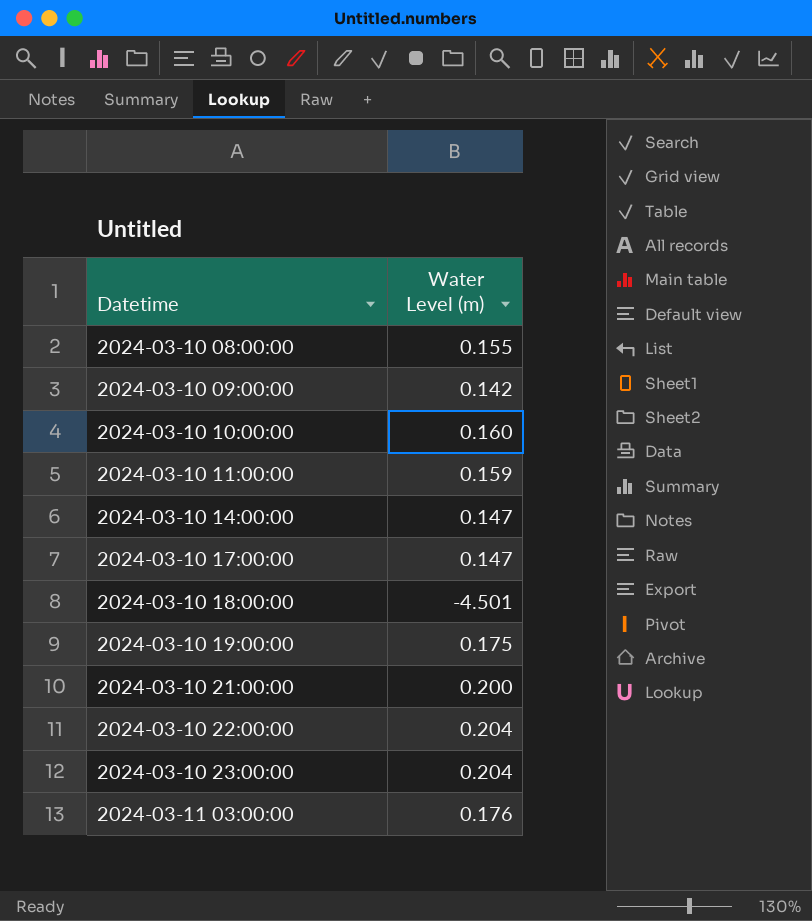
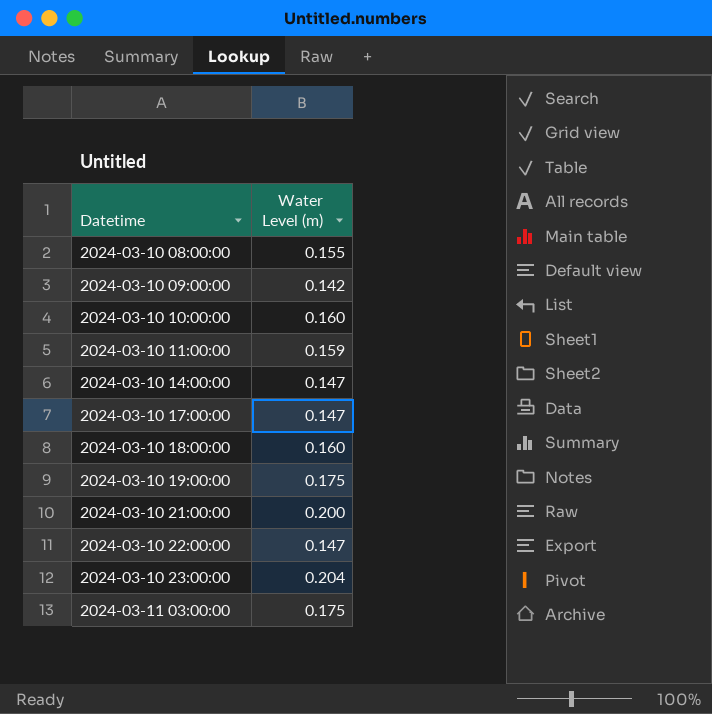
2024-03-10 18:00:00 | Water Level (m): -4.501 -> 0.160
2024-03-10 22:00:00 | Water Level (m): 0.204 -> 0.147
2024-03-11 03:00:00 | Water Level (m): 0.176 -> 0.175

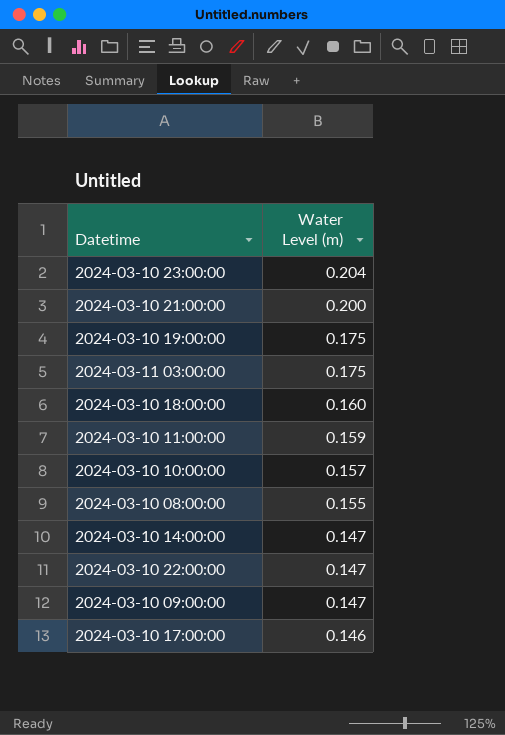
row order: Datetime ascending -> Water Level (m) descending
2024-03-10 10:00:00 | Water Level (m): 0.160 -> 0.157
2024-03-10 09:00:00 | Water Level (m): 0.142 -> 0.147
2024-03-10 17:00:00 | Water Level (m): 0.147 -> 0.146

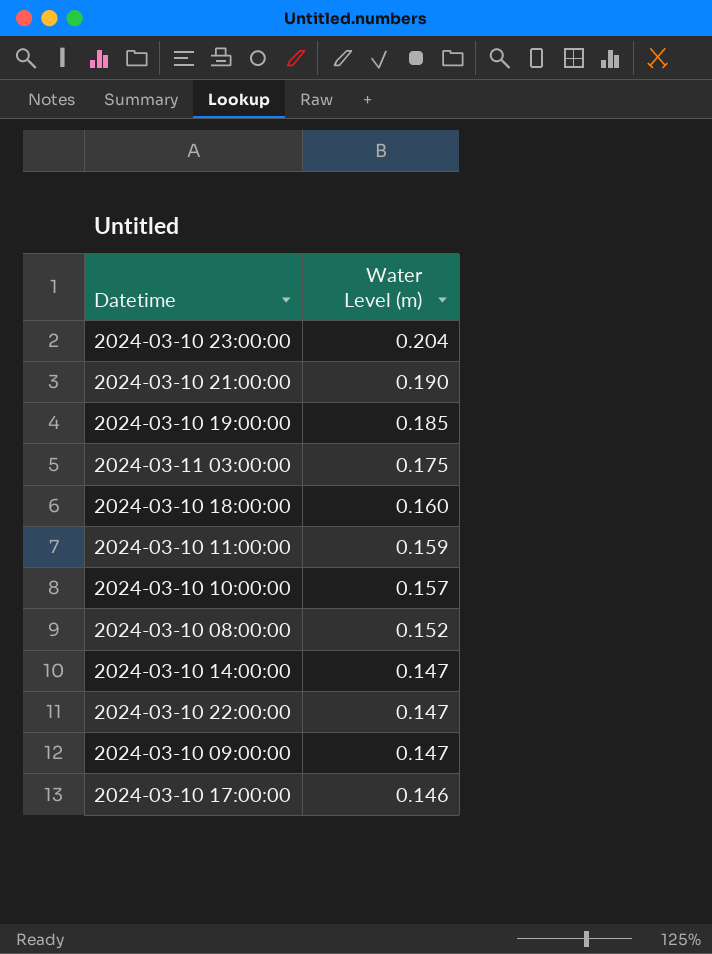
2024-03-10 21:00:00 | Water Level (m): 0.200 -> 0.190
2024-03-10 19:00:00 | Water Level (m): 0.175 -> 0.185
2024-03-10 08:00:00 | Water Level (m): 0.155 -> 0.152

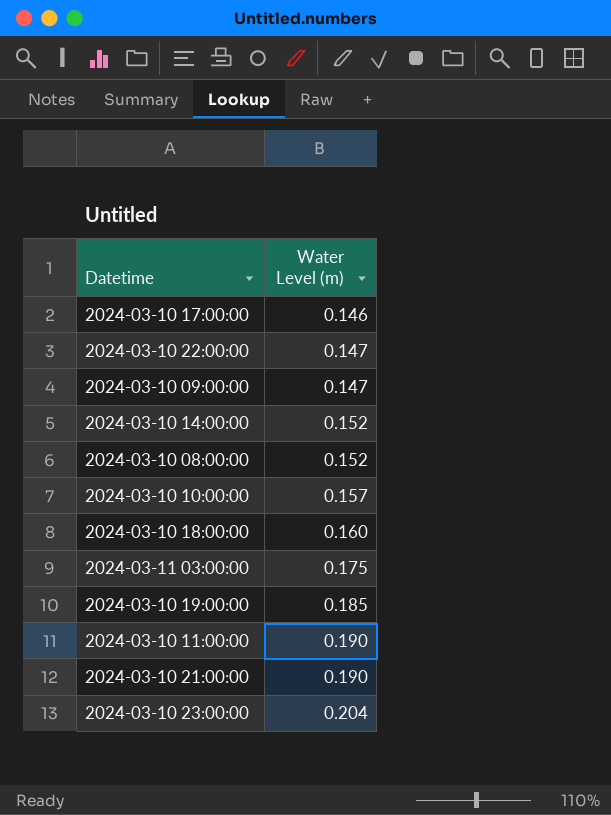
row order: Water Level (m) descending -> Water Level (m) ascending
2024-03-10 14:00:00 | Water Level (m): 0.147 -> 0.152
2024-03-10 11:00:00 | Water Level (m): 0.159 -> 0.190

